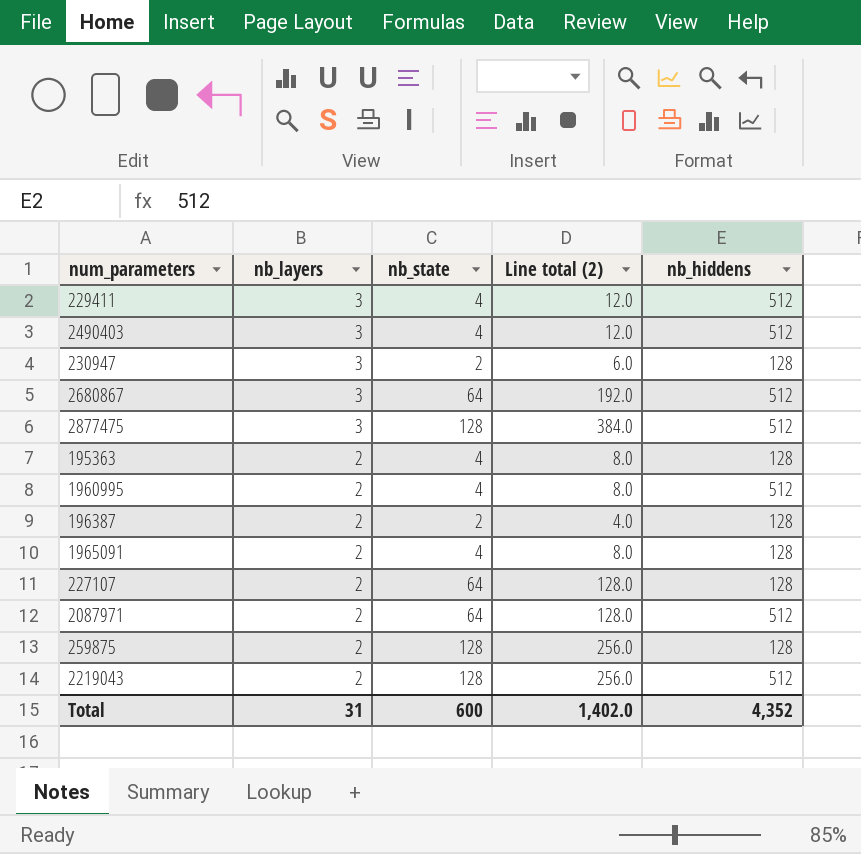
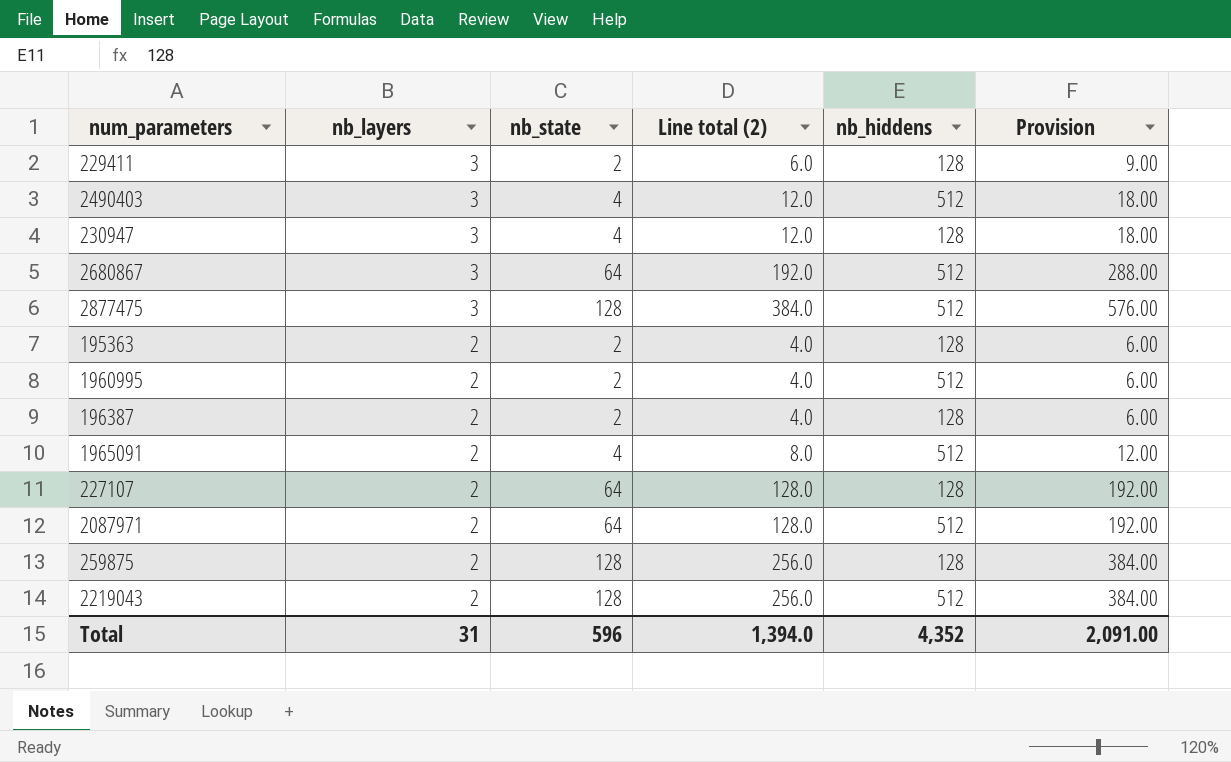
column Provision | formula: none -> [Line total (2)] * 1.5
229411 | nb_state: 4 -> 2
229411 | Line total (2): 12.0 -> 6.0
229411 | nb_hiddens: 512 -> 128
230947 | nb_state: 2 -> 4
230947 | Line total (2): 6.0 -> 12.0
195363 | nb_state: 4 -> 2
195363 | Line total (2): 8.0 -> 4.0
1960995 | nb_state: 4 -> 2
1960995 | Line total (2): 8.0 -> 4.0
1965091 | nb_hiddens: 128 -> 512
Total | nb_state: 600 -> 596
Total | Line total (2): 1,402.0 -> 1,394.0

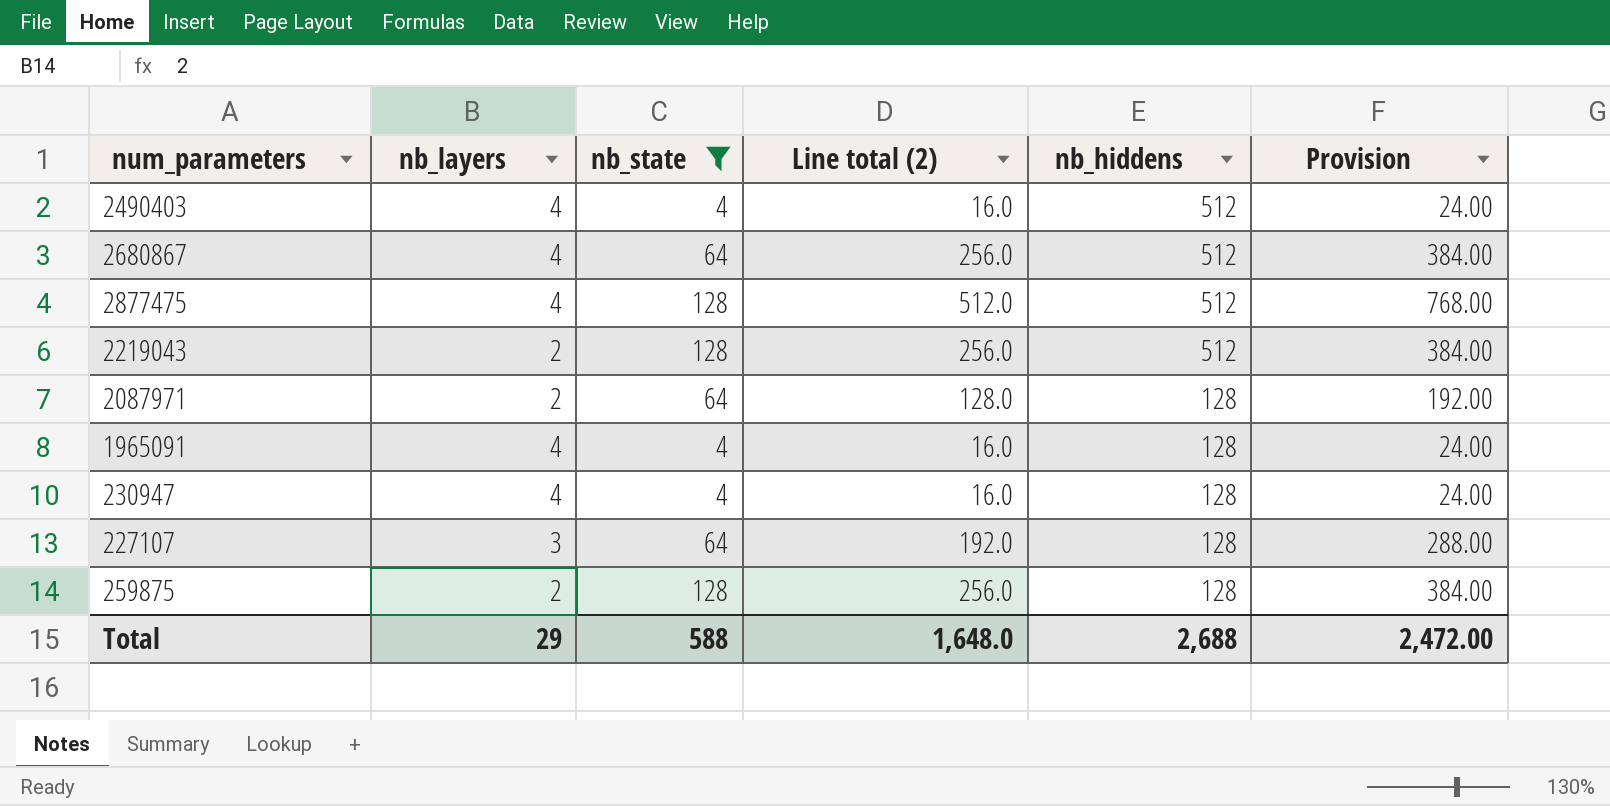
filter: none -> nb_state != 2
row order: nb_layers descending -> nb_hiddens descending
2490403 | nb_layers: 3 -> 4
2490403 | Line total (2): 12.0 -> 16.0
2490403 | Provision: 18.00 -> 24.00
2680867 | nb_layers: 3 -> 4
2680867 | Line total (2): 192.0 -> 256.0
2680867 | Provision: 288.00 -> 384.00
2877475 | nb_layers: 3 -> 4
2877475 | Line total (2): 384.0 -> 512.0
2877475 | Provision: 576.00 -> 768.00
2087971 | nb_hiddens: 512 -> 128
1965091 | nb_layers: 2 -> 4
1965091 | Line total (2): 8.0 -> 16.0
1965091 | nb_hiddens: 512 -> 128
1965091 | Provision: 12.00 -> 24.00
230947 | nb_layers: 3 -> 4
230947 | Line total (2): 12.0 -> 16.0
230947 | Provision: 18.00 -> 24.00
227107 | nb_layers: 2 -> 3
227107 | Line total (2): 128.0 -> 192.0
227107 | Provision: 192.00 -> 288.00
Total | nb_layers: 31 -> 29
Total | nb_state: 596 -> 588
Total | Line total (2): 1,394.0 -> 1,648.0
Total | nb_hiddens: 4,352 -> 2,688
Total | Provision: 2,091.00 -> 2,472.00

